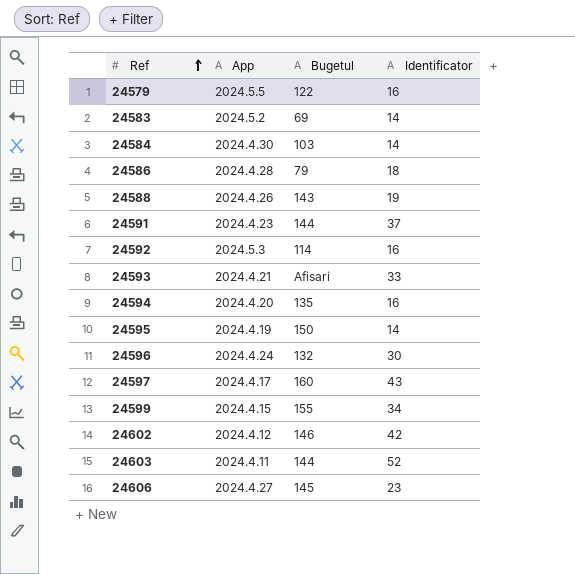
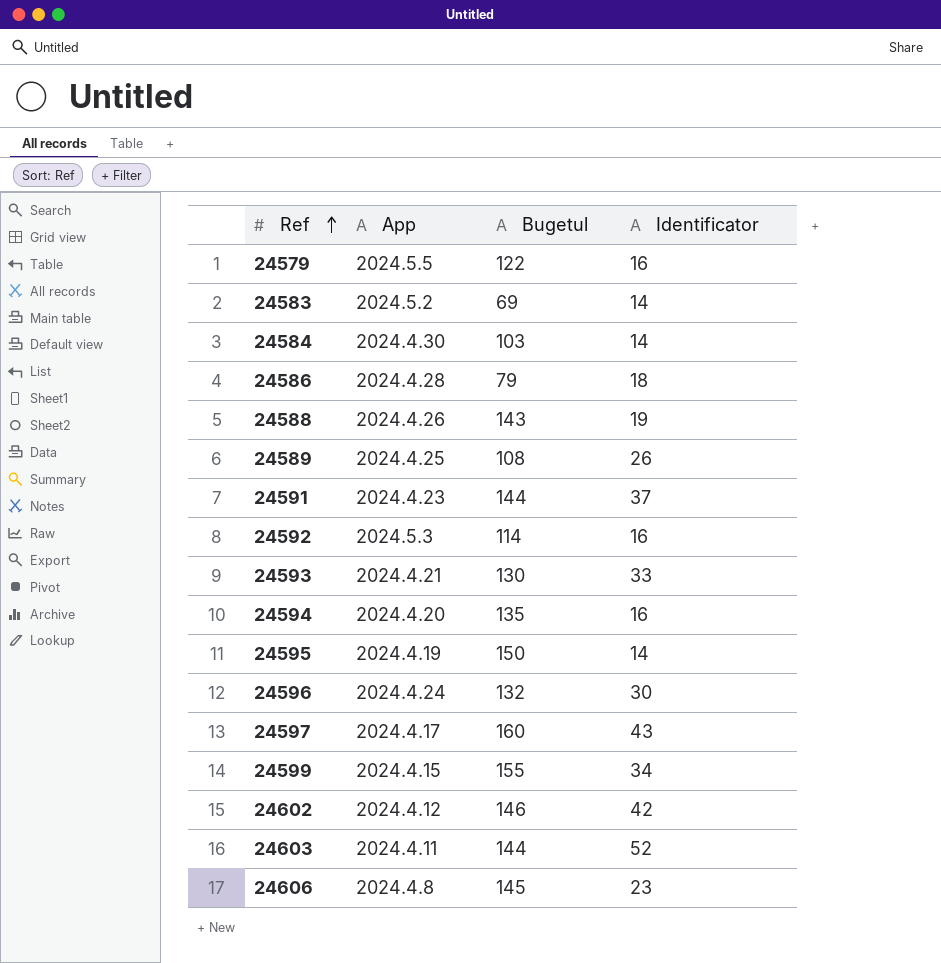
row 24589: none -> 2024.4.25 | 108 | 26
24593 | Bugetul: Afisari -> 130
24606 | App: 2024.4.27 -> 2024.4.8

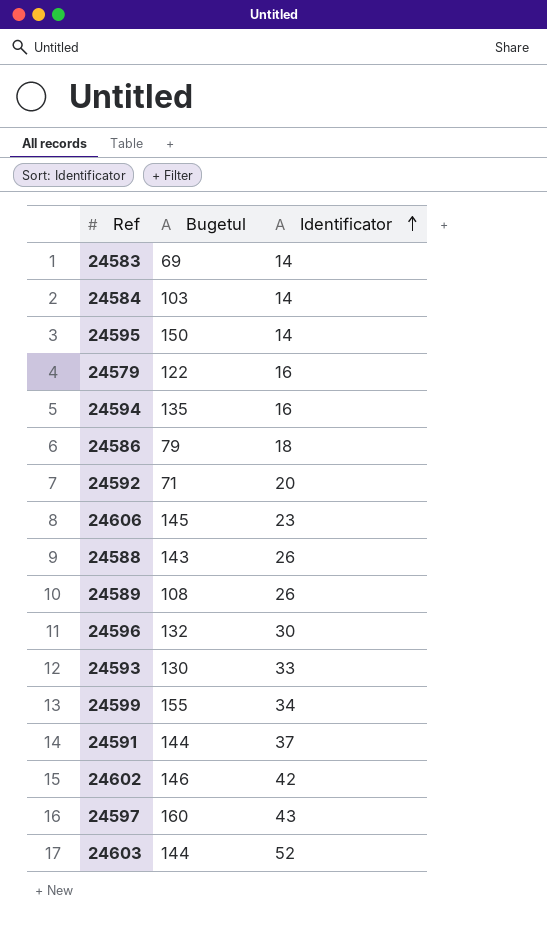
row order: Ref ascending -> Identificator ascending
column App | position: 2 -> none
24592 | Bugetul: 114 -> 71
24592 | Identificator: 16 -> 20
24588 | Identificator: 19 -> 26

